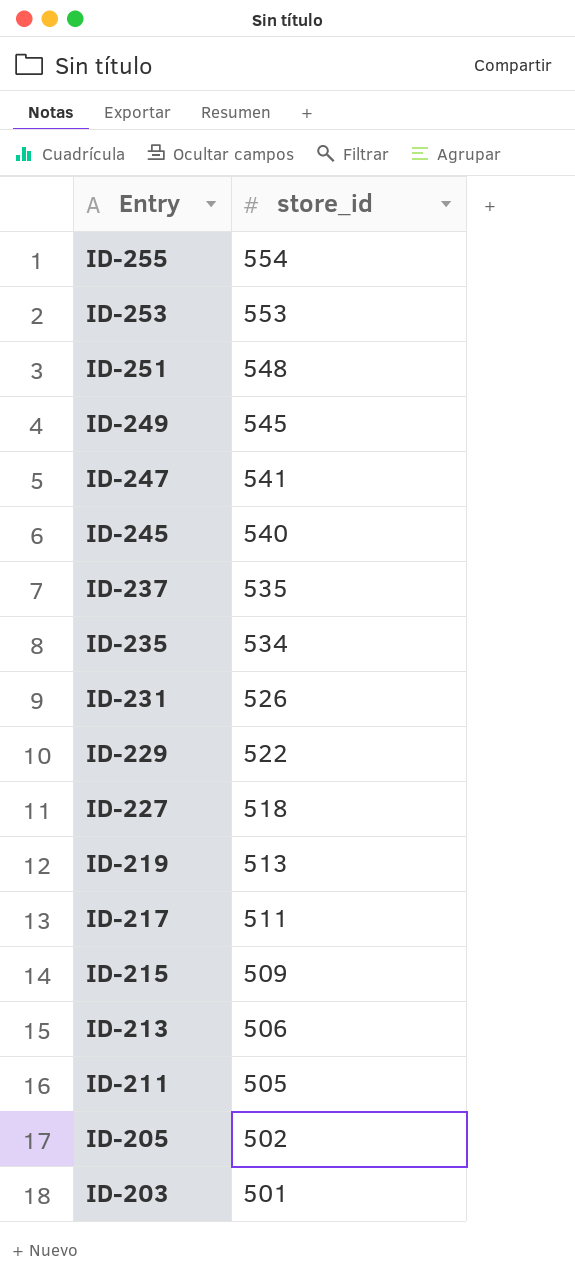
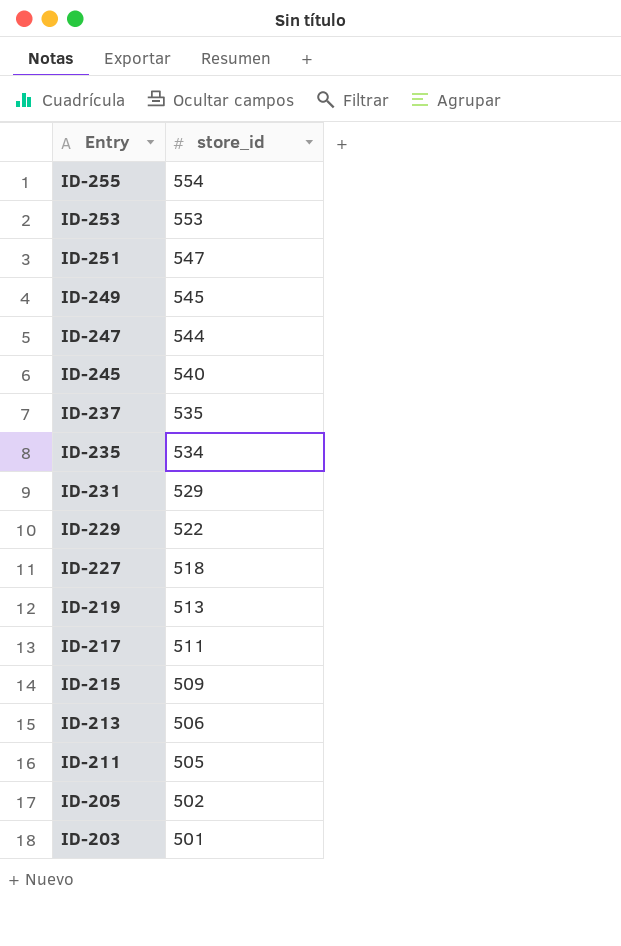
ID-251 | store_id: 548 -> 547
ID-247 | store_id: 541 -> 544
ID-231 | store_id: 526 -> 529

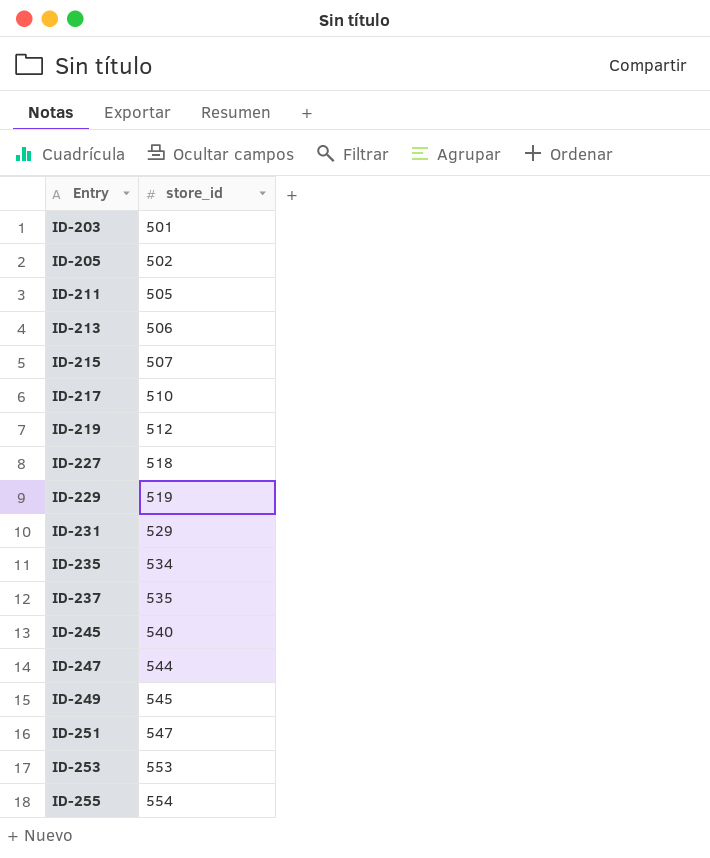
row order: Entry descending -> Entry ascending
ID-215 | store_id: 509 -> 507
ID-217 | store_id: 511 -> 510
ID-219 | store_id: 513 -> 512
ID-229 | store_id: 522 -> 519

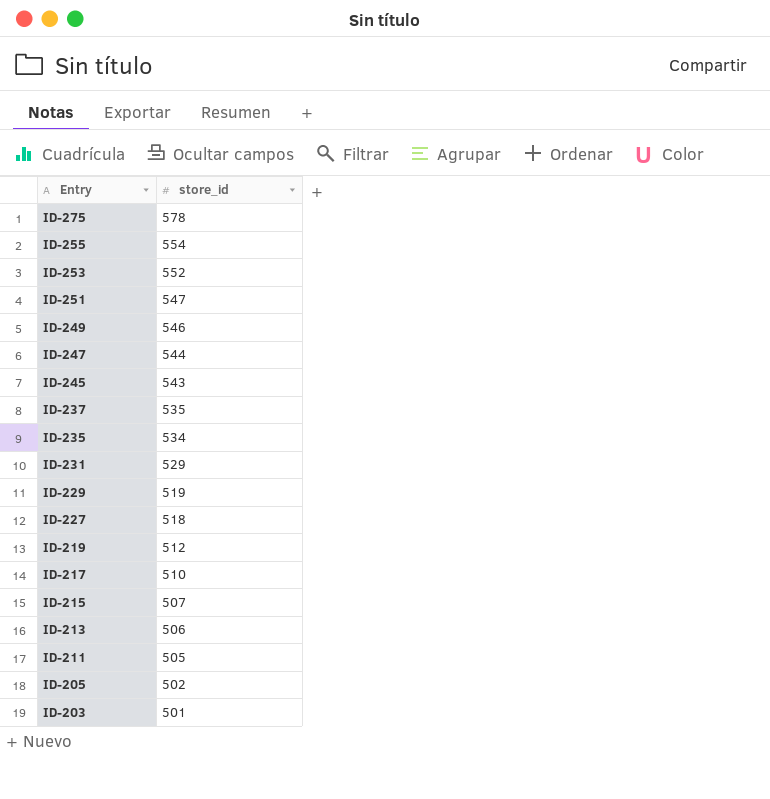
row order: Entry ascending -> Entry descending
row ID-275: none -> 578
ID-253 | store_id: 553 -> 552
ID-249 | store_id: 545 -> 546
ID-245 | store_id: 540 -> 543

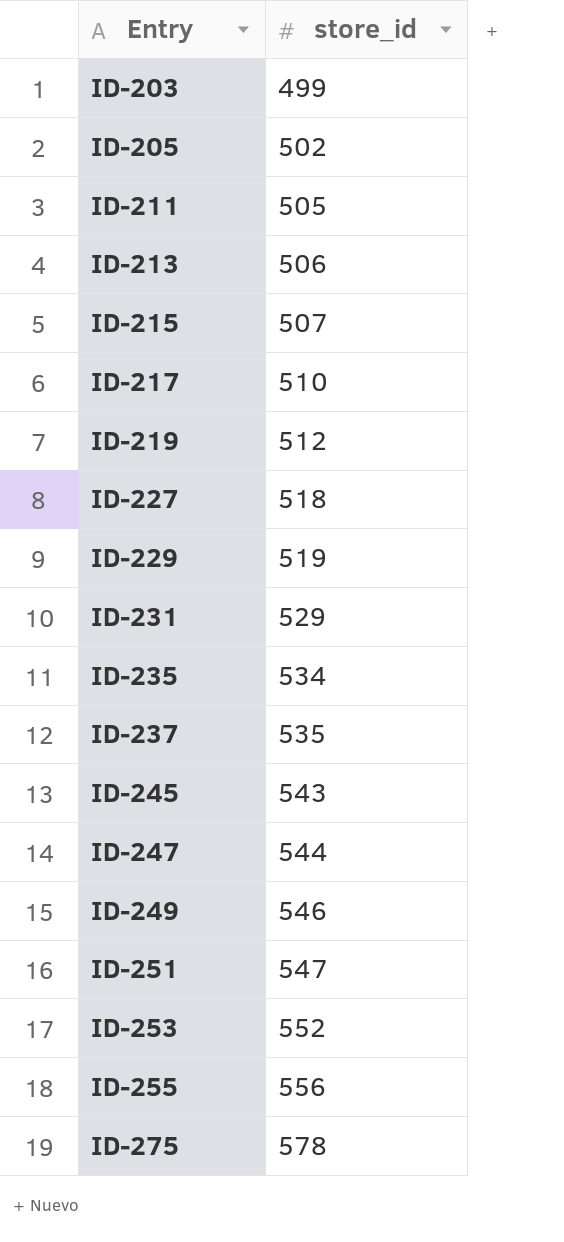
row order: Entry descending -> Entry ascending
ID-203 | store_id: 501 -> 499
ID-255 | store_id: 554 -> 556

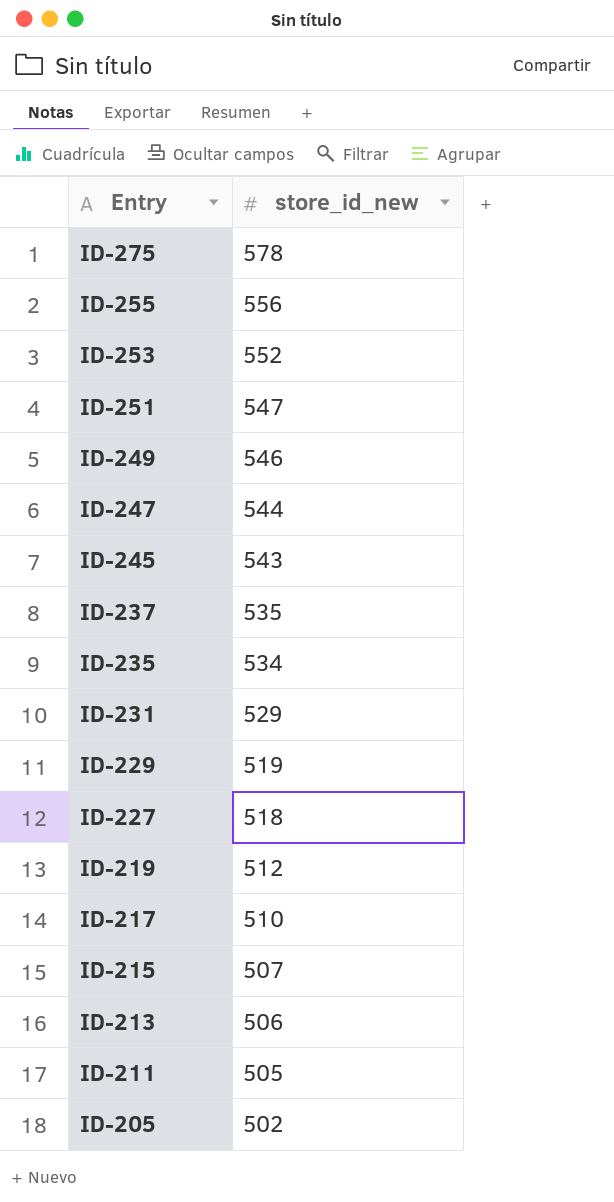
row order: Entry ascending -> Entry descending
column name: store_id -> store_id_new
row ID-203: 499 -> none

